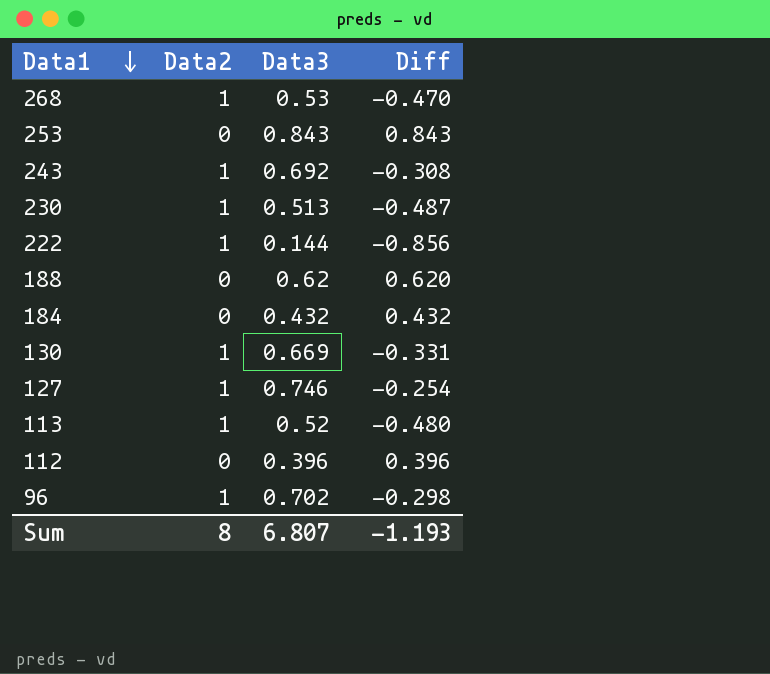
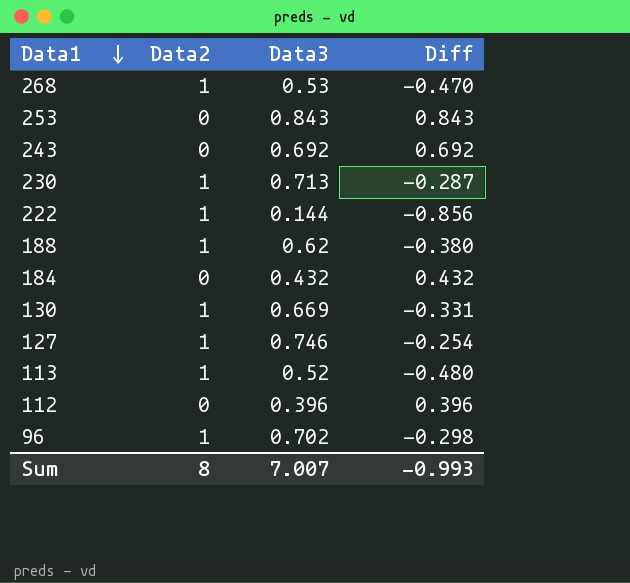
243 | Data2: 1 -> 0
243 | Diff: -0.308 -> 0.692
230 | Data3: 0.513 -> 0.713
230 | Diff: -0.487 -> -0.287
188 | Data2: 0 -> 1
188 | Diff: 0.620 -> -0.380
Sum | Data3: 6.807 -> 7.007
Sum | Diff: -1.193 -> -0.993

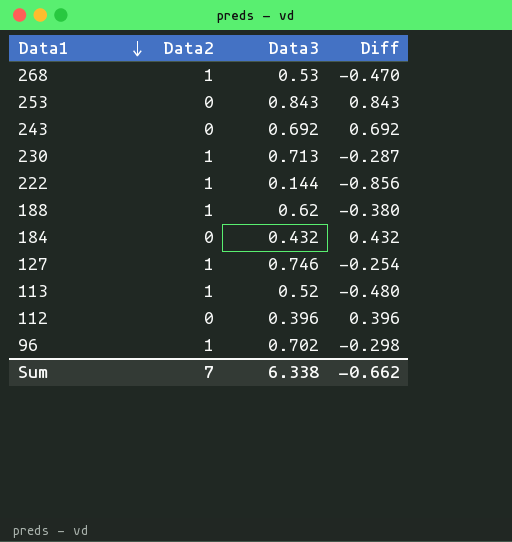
row 130: 1 | 0.669 | -0.331 -> none
Sum | Data2: 8 -> 7
Sum | Data3: 7.007 -> 6.338
Sum | Diff: -0.993 -> -0.662

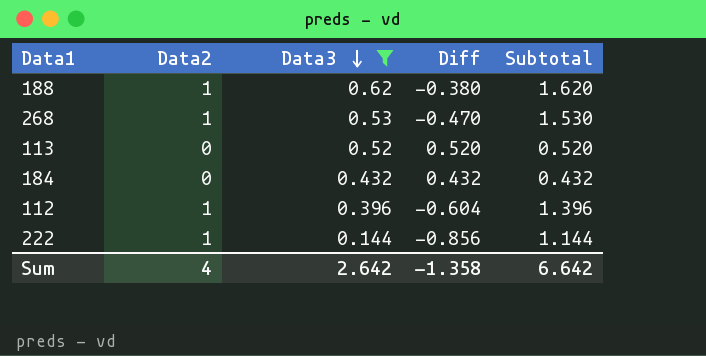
filter: none -> Data3 <= 0.62
row order: Data1 descending -> Data3 descending
column Subtotal | formula: none -> [Data2] + [Data3]
113 | Data2: 1 -> 0
113 | Diff: -0.480 -> 0.520
112 | Data2: 0 -> 1
112 | Diff: 0.396 -> -0.604
Sum | Data2: 7 -> 4
Sum | Data3: 6.338 -> 2.642
Sum | Diff: -0.662 -> -1.358

